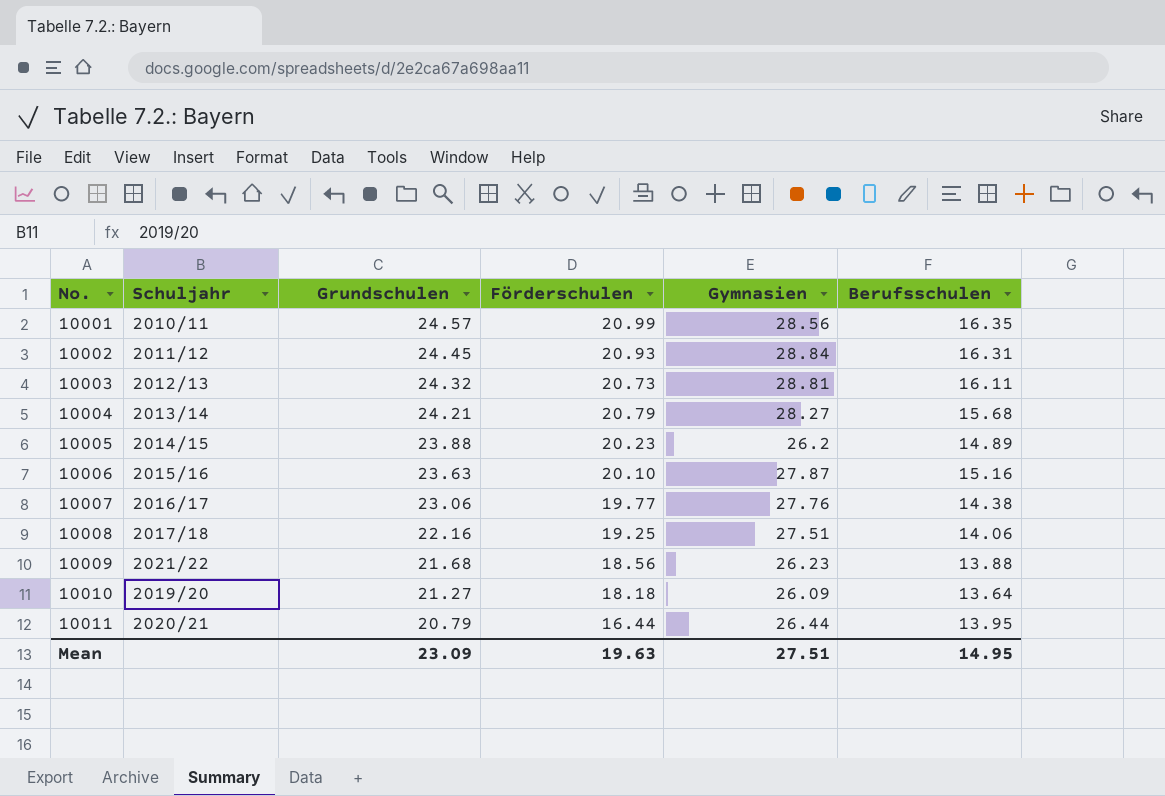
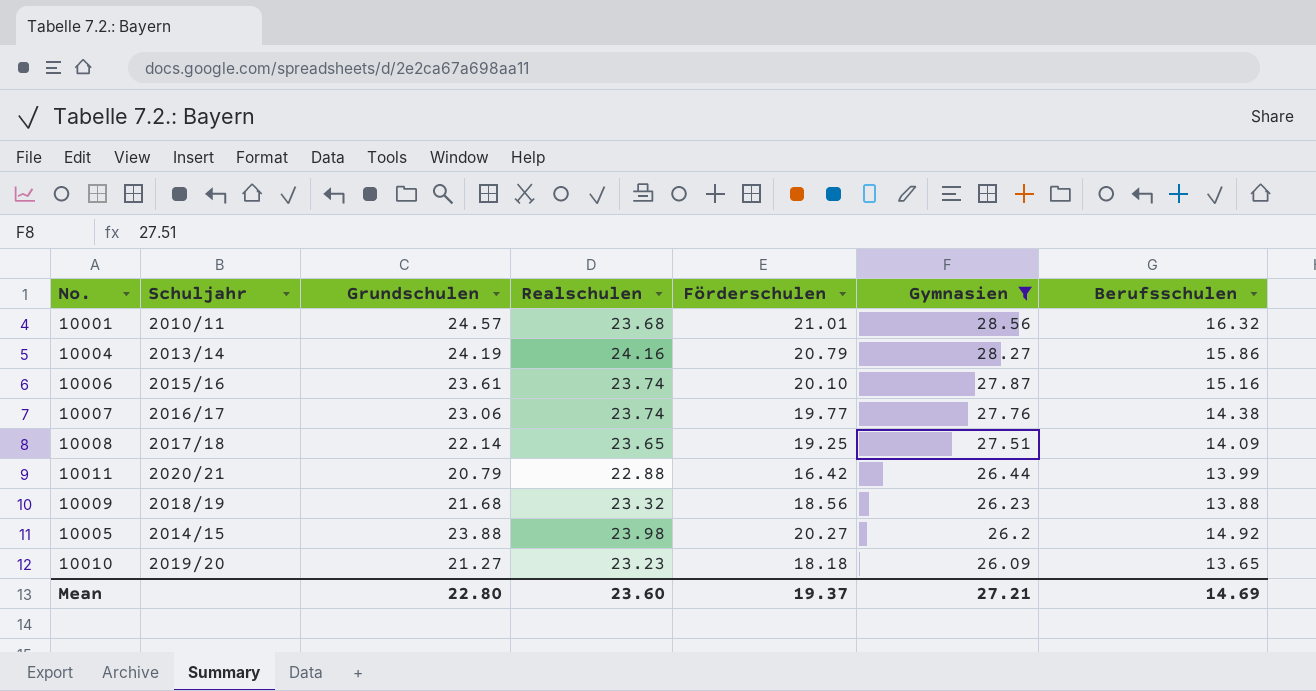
filter: none -> Gymnasien <= 28.56
row order: No. ascending -> Gymnasien descending
column Realschulen | position: none -> 4
10001 | Förderschulen: 20.99 -> 21.01
10001 | Berufsschulen: 16.35 -> 16.32
10004 | Grundschulen: 24.21 -> 24.19
10004 | Berufsschulen: 15.68 -> 15.86
10006 | Grundschulen: 23.63 -> 23.61
10008 | Grundschulen: 22.16 -> 22.14
10008 | Berufsschulen: 14.06 -> 14.09
10011 | Förderschulen: 16.44 -> 16.42
10011 | Berufsschulen: 13.95 -> 13.99
10009 | Schuljahr: 2021/22 -> 2018/19
10005 | Förderschulen: 20.23 -> 20.27
10005 | Berufsschulen: 14.89 -> 14.92
10010 | Berufsschulen: 13.64 -> 13.65
Mean | Grundschulen: 23.09 -> 22.80
Mean | Förderschulen: 19.63 -> 19.37
Mean | Gymnasien: 27.51 -> 27.21
Mean | Berufsschulen: 14.95 -> 14.69

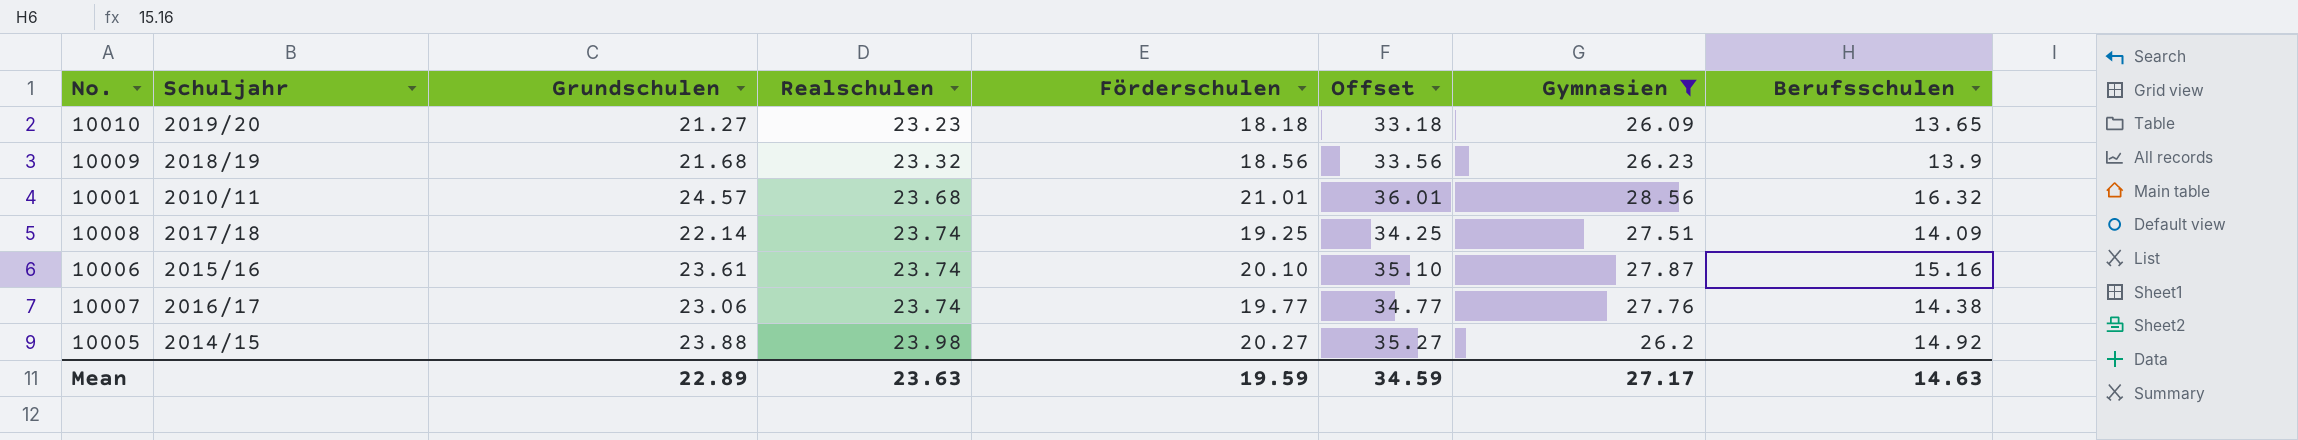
row order: Gymnasien descending -> Realschulen ascending
column Offset | formula: none -> [Förderschulen] + 15
row 10004: 2013/14 | 24.19 | 24.16 | 20.79 | 28.27 | 15.86 -> none
row 10011: 2020/21 | 20.79 | 22.88 | 16.42 | 26.44 | 13.99 -> none
10009 | Berufsschulen: 13.88 -> 13.9
10008 | Realschulen: 23.65 -> 23.74
Mean | Grundschulen: 22.80 -> 22.89
Mean | Realschulen: 23.60 -> 23.63
Mean | Förderschulen: 19.37 -> 19.59
Mean | Gymnasien: 27.21 -> 27.17
Mean | Berufsschulen: 14.69 -> 14.63

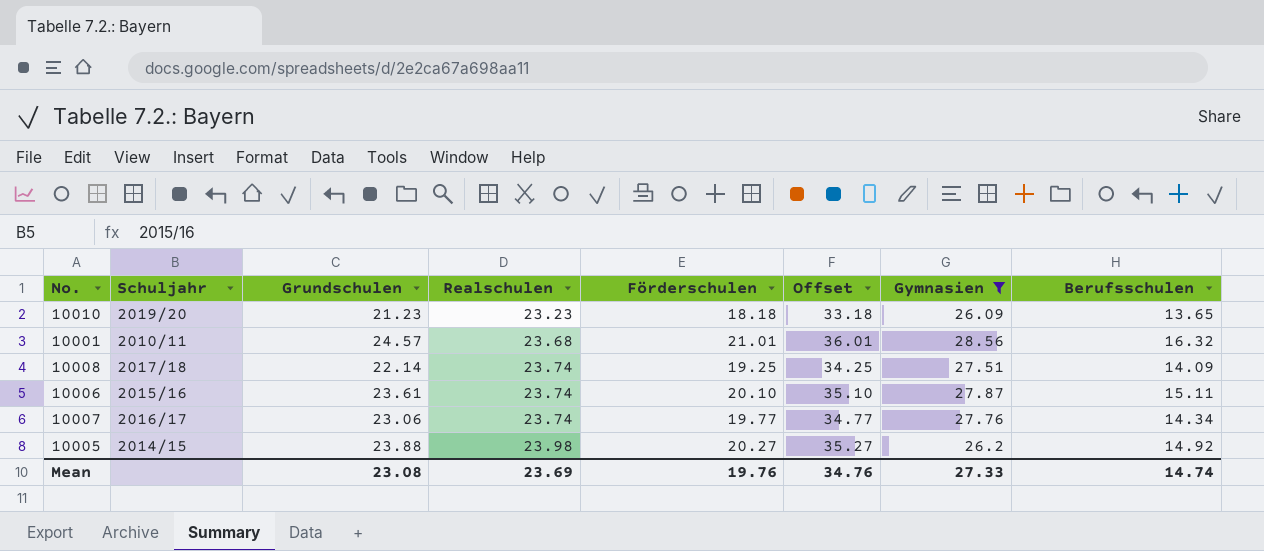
row 10009: 2018/19 | 21.68 | 23.32 | 18.56 | 33.56 | 26.23 | 13.9 -> none
10010 | Grundschulen: 21.27 -> 21.23
10006 | Berufsschulen: 15.16 -> 15.11
10007 | Berufsschulen: 14.38 -> 14.34
Mean | Grundschulen: 22.89 -> 23.08
Mean | Realschulen: 23.63 -> 23.69
Mean | Förderschulen: 19.59 -> 19.76
Mean | Offset: 34.59 -> 34.76
Mean | Gymnasien: 27.17 -> 27.33
Mean | Berufsschulen: 14.63 -> 14.74

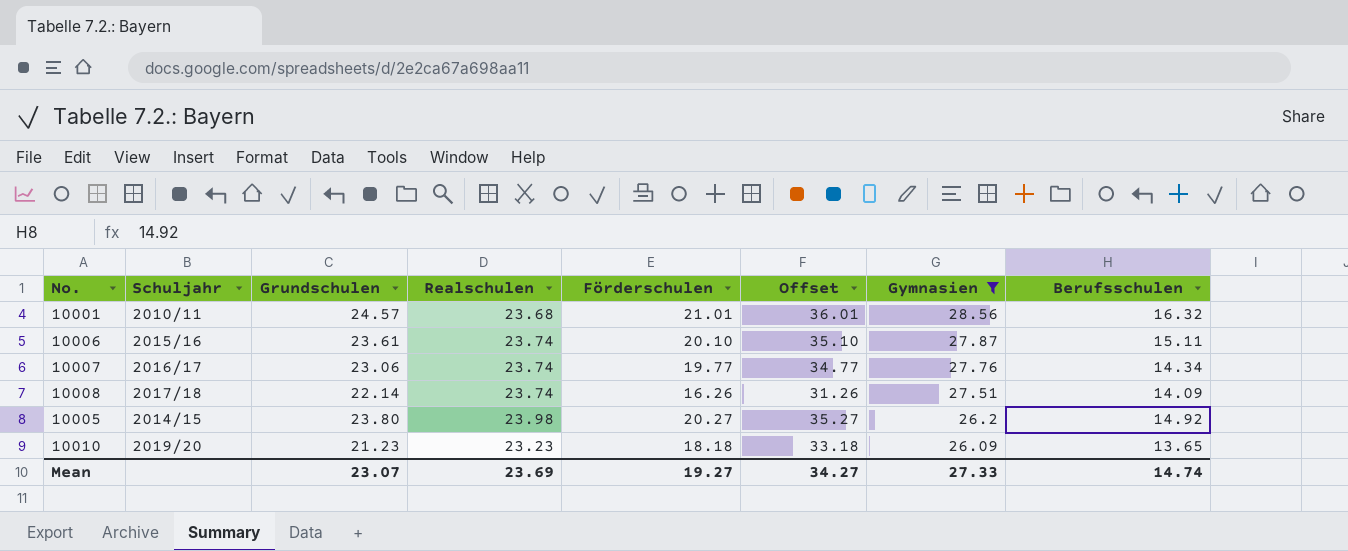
row order: Realschulen ascending -> Gymnasien descending
10008 | Förderschulen: 19.25 -> 16.26
10008 | Offset: 34.25 -> 31.26
10005 | Grundschulen: 23.88 -> 23.80
Mean | Grundschulen: 23.08 -> 23.07
Mean | Förderschulen: 19.76 -> 19.27
Mean | Offset: 34.76 -> 34.27

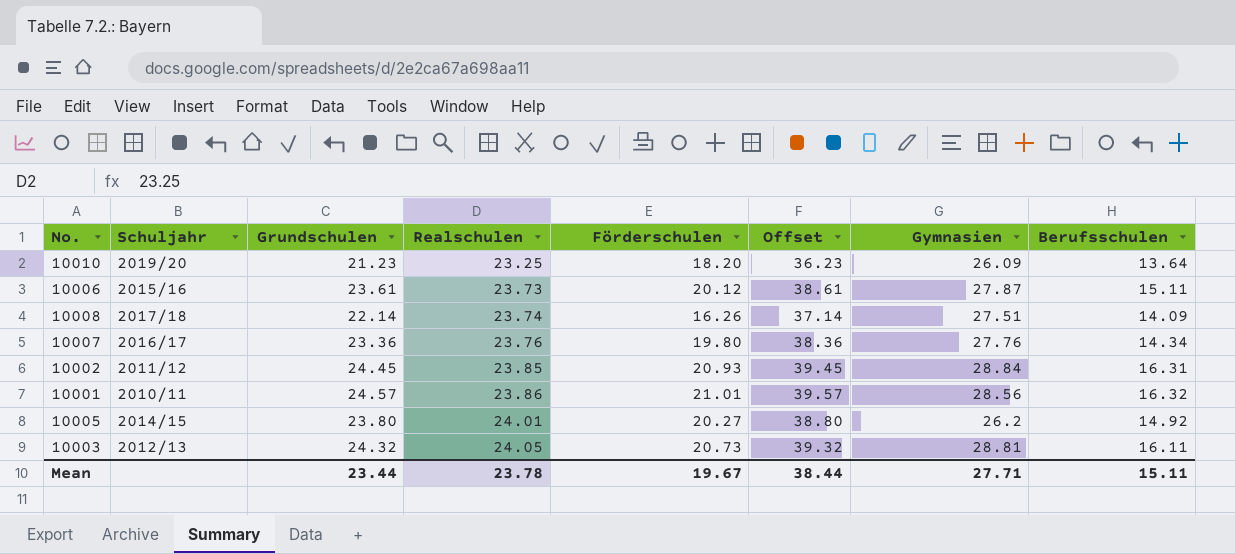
filter: Gymnasien <= 28.56 -> none
row order: Gymnasien descending -> Realschulen ascending
column Offset | formula: [Förderschulen] + 15 -> [Grundschulen] + 15
10010 | Realschulen: 23.23 -> 23.25
10010 | Förderschulen: 18.18 -> 18.20
10010 | Berufsschulen: 13.65 -> 13.64
10006 | Realschulen: 23.74 -> 23.73
10006 | Förderschulen: 20.10 -> 20.12
10007 | Grundschulen: 23.06 -> 23.36
10007 | Realschulen: 23.74 -> 23.76
10007 | Förderschulen: 19.77 -> 19.80
10001 | Realschulen: 23.68 -> 23.86
10005 | Realschulen: 23.98 -> 24.01
Mean | Grundschulen: 23.07 -> 23.44
Mean | Realschulen: 23.69 -> 23.78
Mean | Förderschulen: 19.27 -> 19.67
Mean | Offset: 34.27 -> 38.44
Mean | Gymnasien: 27.33 -> 27.71
Mean | Berufsschulen: 14.74 -> 15.11

